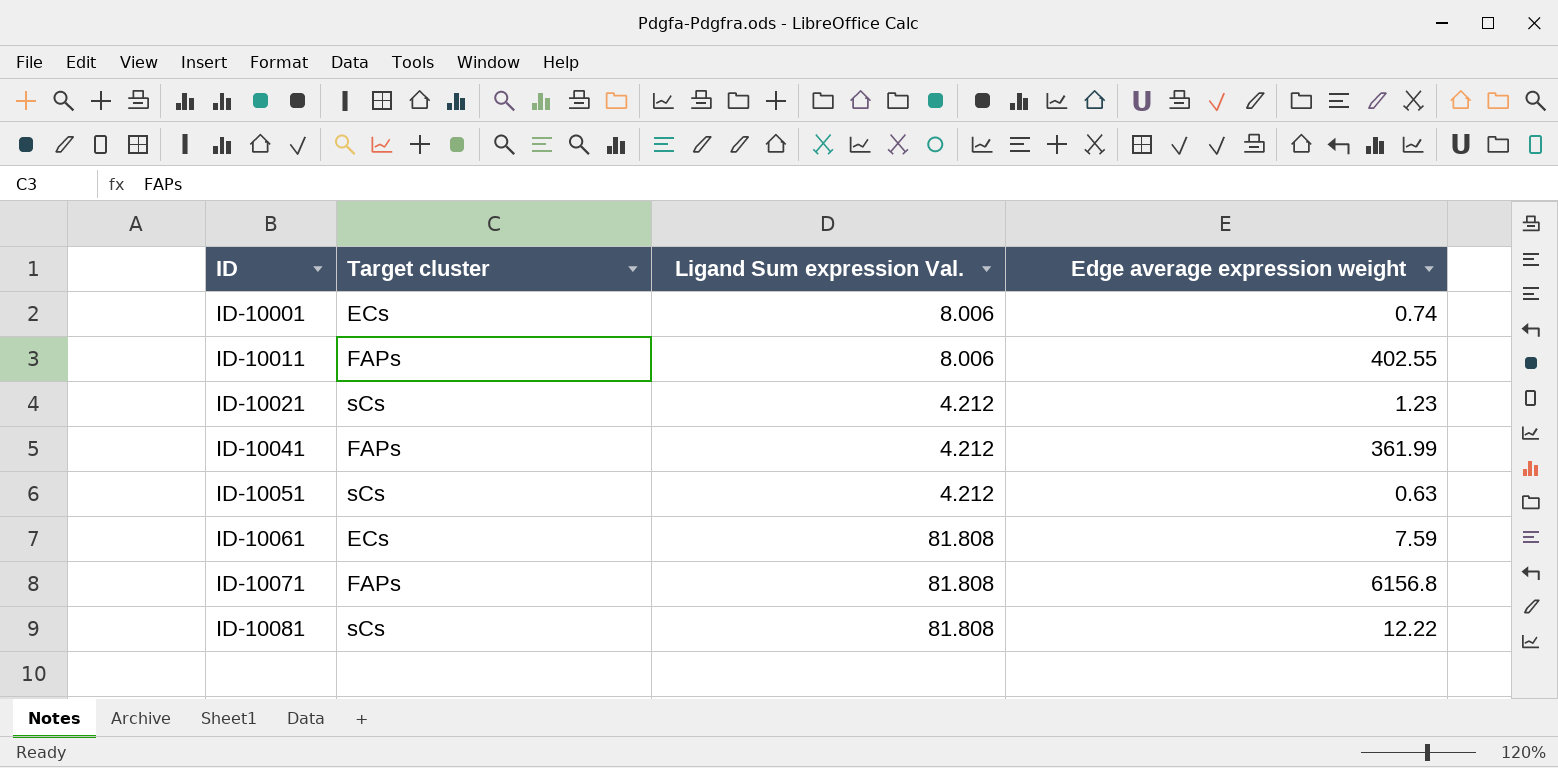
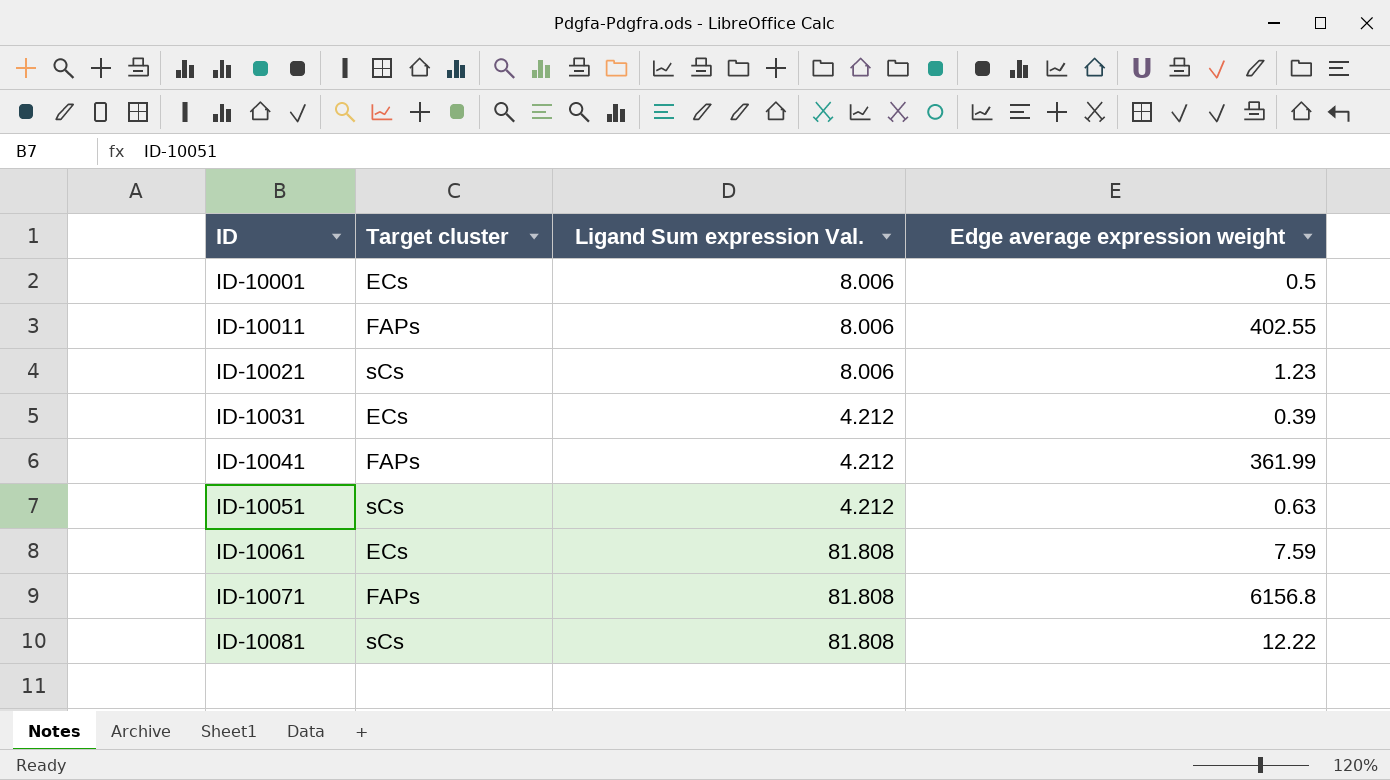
ID-10001 | Edge average expression weight: 0.74 -> 0.5
ID-10021 | Ligand Sum expression Val.: 4.212 -> 8.006
row ID-10031: none -> ECs | 4.212 | 0.39

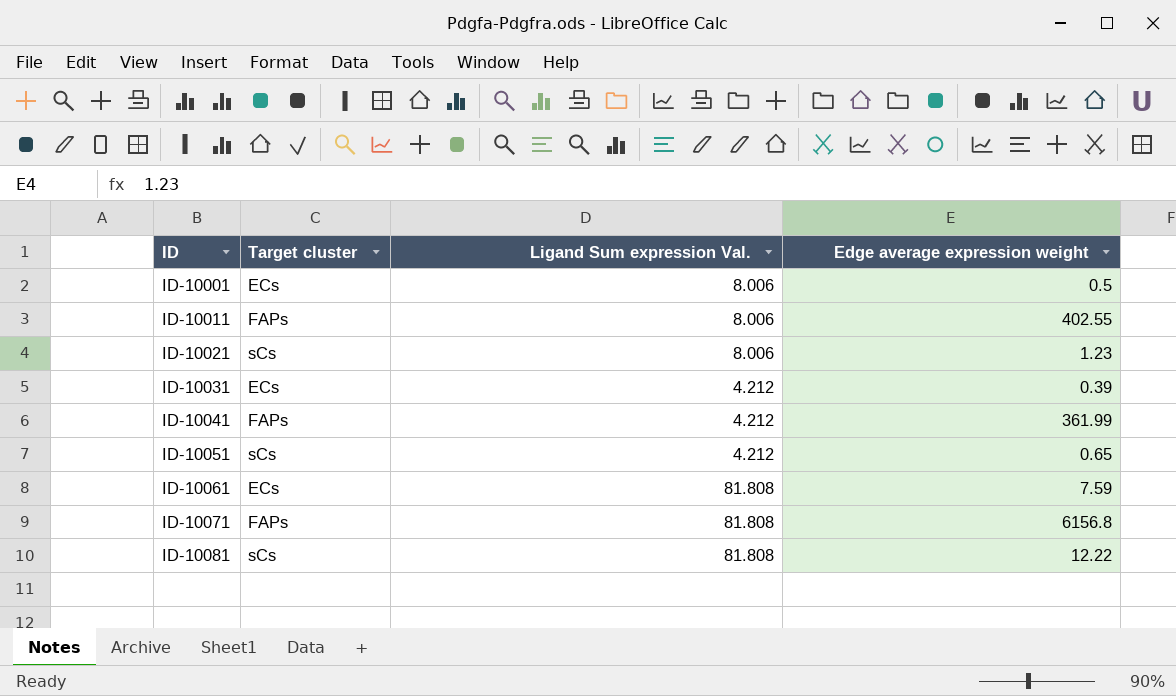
ID-10051 | Edge average expression weight: 0.63 -> 0.65

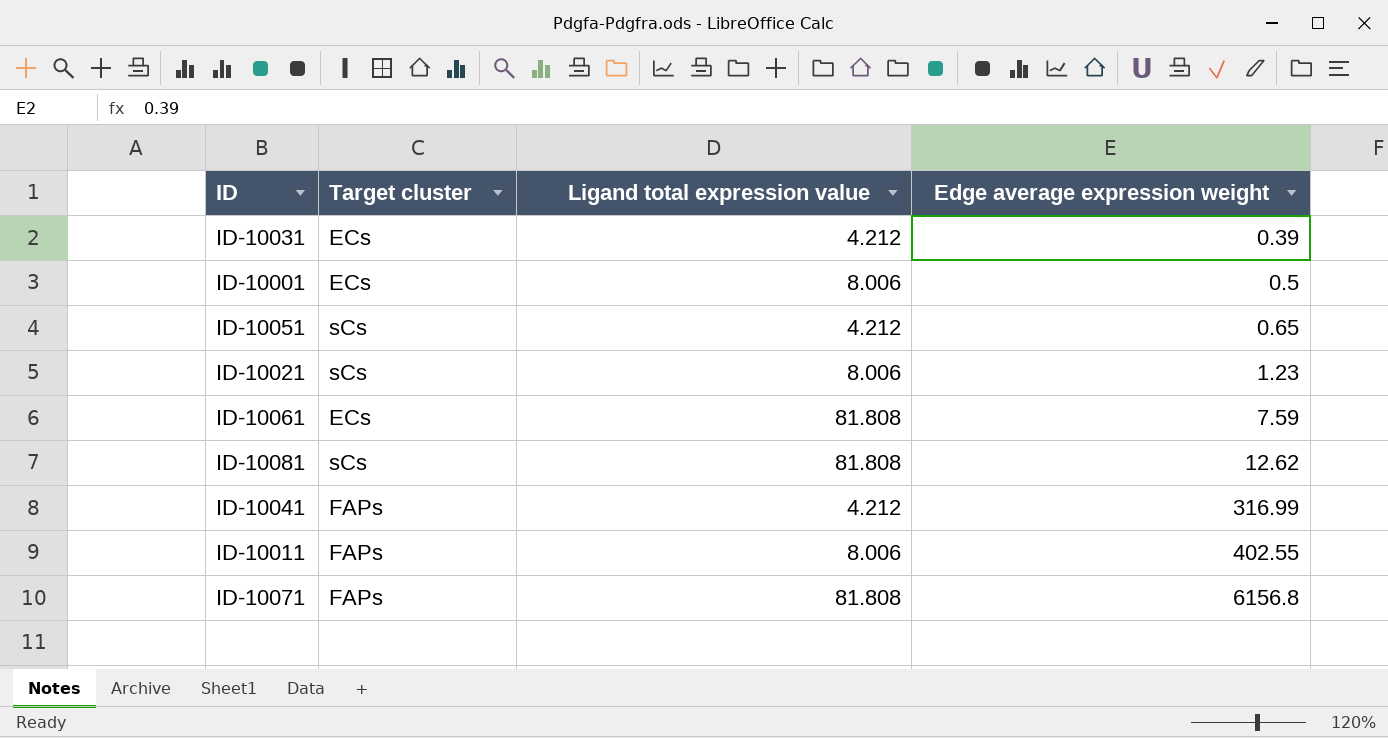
row order: ID ascending -> Edge average expression weight ascending
column name: Ligand Sum expression Val. -> Ligand total expression value
ID-10081 | Edge average expression weight: 12.22 -> 12.62
ID-10041 | Edge average expression weight: 361.99 -> 316.99

